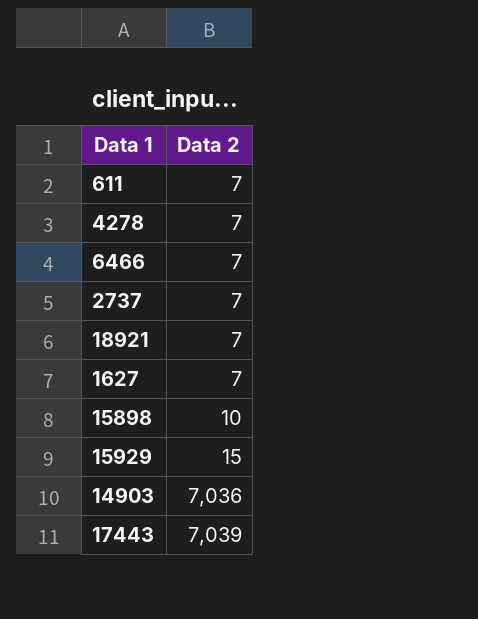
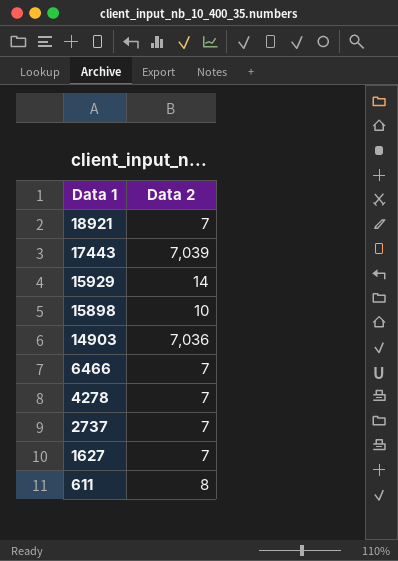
row order: Data 2 ascending -> Data 1 descending
15929 | Data 2: 15 -> 14
611 | Data 2: 7 -> 8

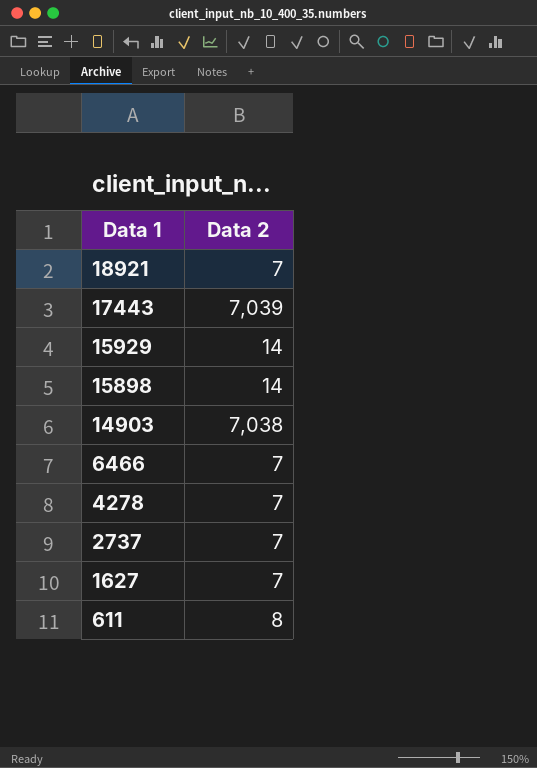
15898 | Data 2: 10 -> 14
14903 | Data 2: 7,036 -> 7,038

